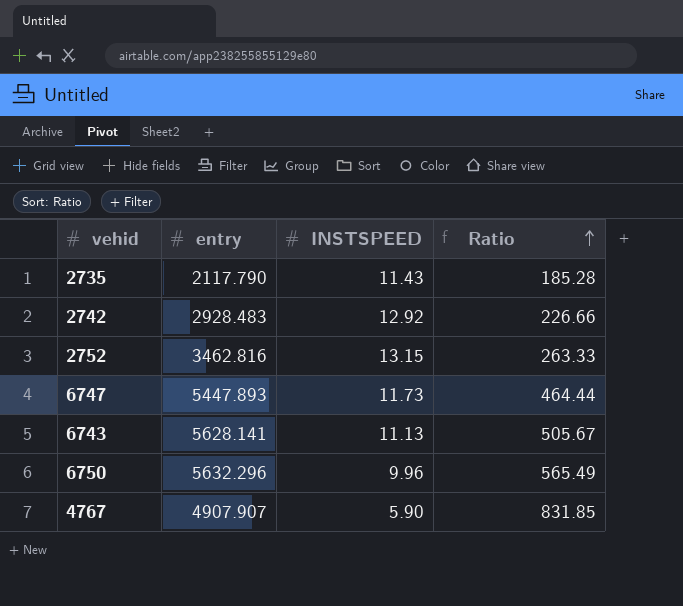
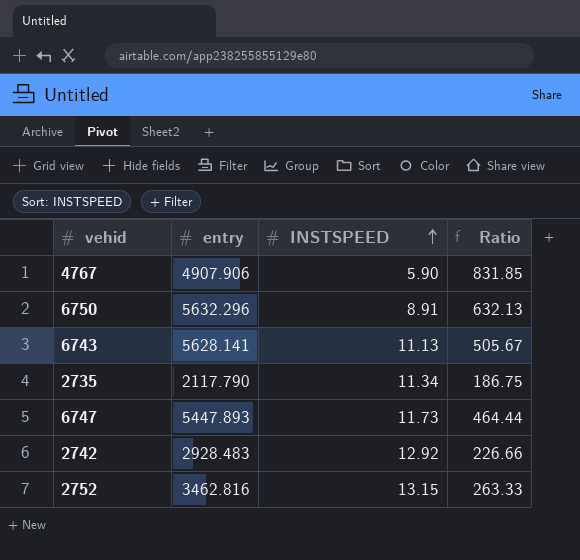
row order: Ratio ascending -> INSTSPEED ascending
4767 | entry: 4907.907 -> 4907.906
6750 | INSTSPEED: 9.96 -> 8.91
6750 | Ratio: 565.49 -> 632.13
2735 | INSTSPEED: 11.43 -> 11.34
2735 | Ratio: 185.28 -> 186.75

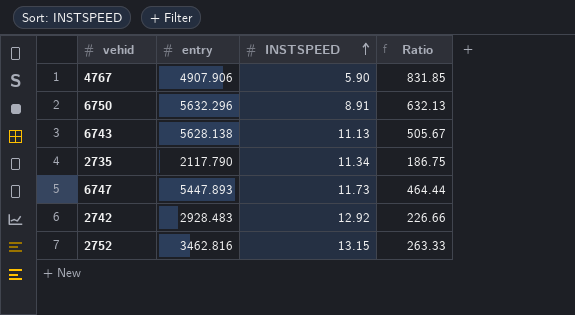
6743 | entry: 5628.141 -> 5628.138

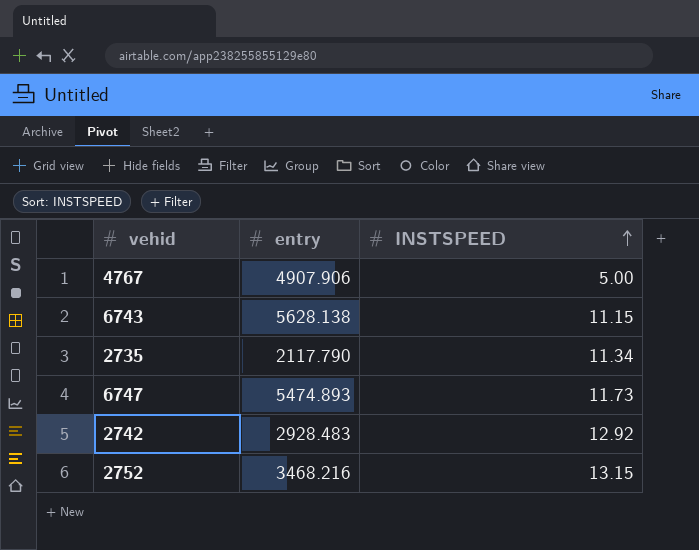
column Ratio | formula: [entry] / [INSTSPEED] -> none
row 6750: 5632.296 | 8.91 | 632.13 -> none
4767 | INSTSPEED: 5.90 -> 5.00
6743 | INSTSPEED: 11.13 -> 11.15
6747 | entry: 5447.893 -> 5474.893
2752 | entry: 3462.816 -> 3468.216

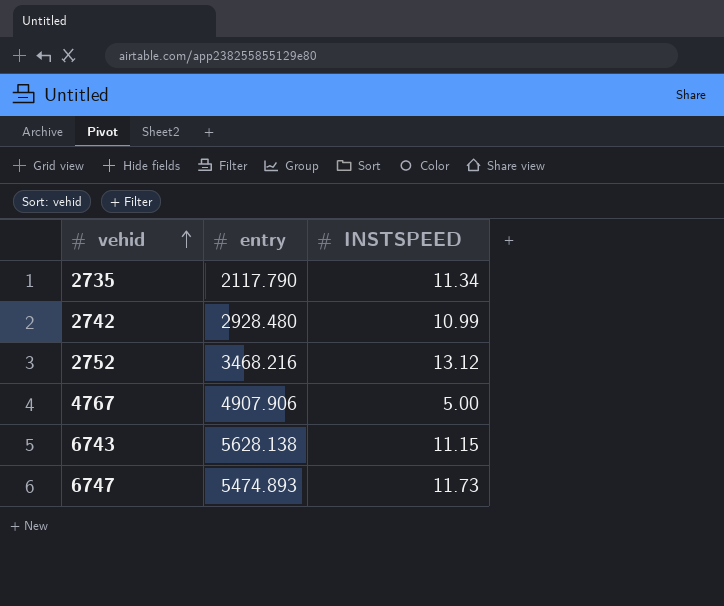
row order: INSTSPEED ascending -> vehid ascending
2742 | entry: 2928.483 -> 2928.480
2742 | INSTSPEED: 12.92 -> 10.99
2752 | INSTSPEED: 13.15 -> 13.12

